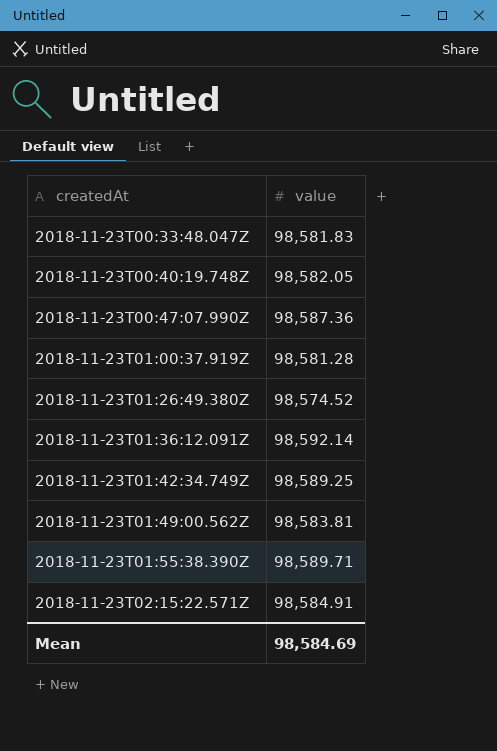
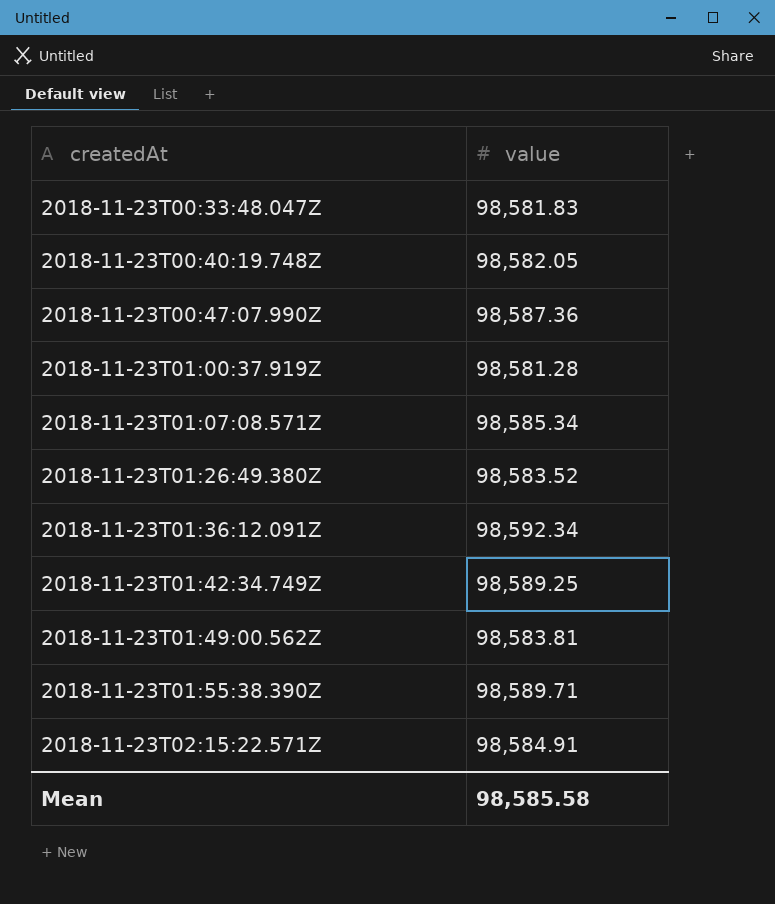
row 2018-11-23T01:07:08.571Z: none -> 98,585.34
2018-11-23T01:26:49.380Z | value: 98,574.52 -> 98,583.52
2018-11-23T01:36:12.091Z | value: 98,592.14 -> 98,592.34
Mean | value: 98,584.69 -> 98,585.58

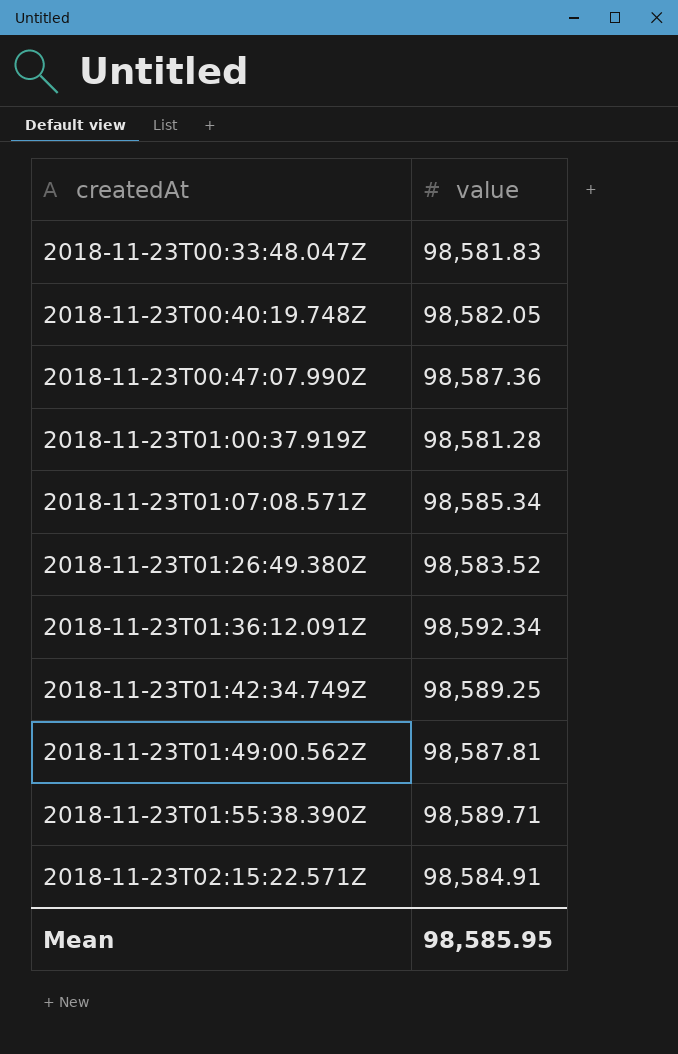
2018-11-23T01:49:00.562Z | value: 98,583.81 -> 98,587.81
Mean | value: 98,585.58 -> 98,585.95

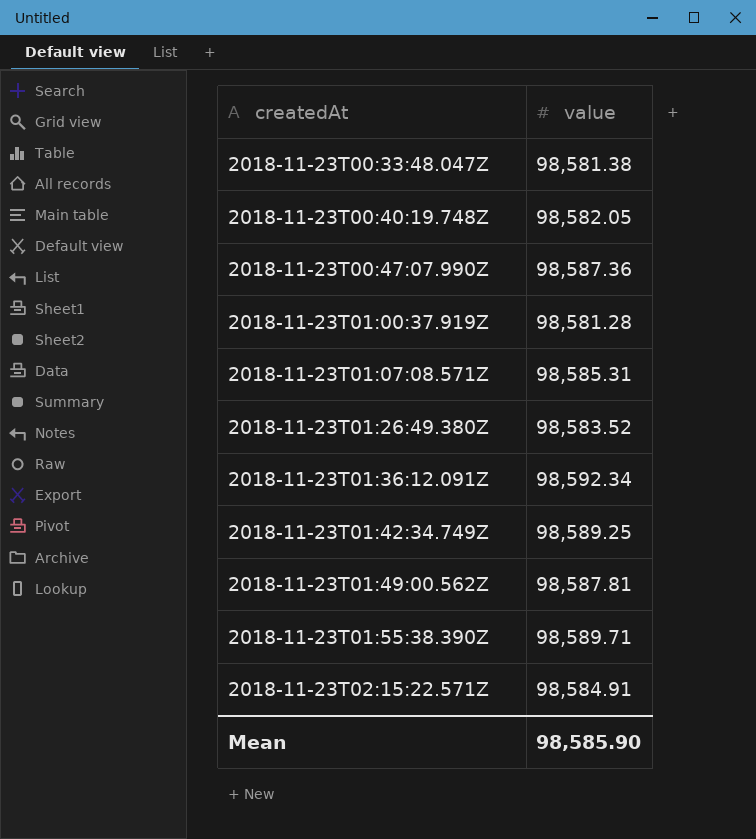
2018-11-23T00:33:48.047Z | value: 98,581.83 -> 98,581.38
2018-11-23T01:07:08.571Z | value: 98,585.34 -> 98,585.31
Mean | value: 98,585.95 -> 98,585.90

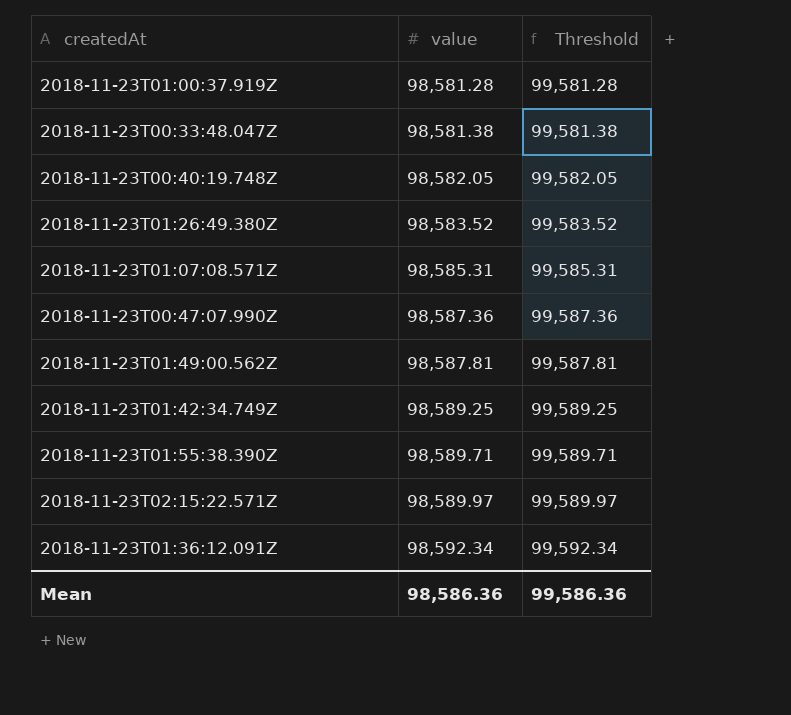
row order: createdAt ascending -> value ascending
column Threshold | formula: none -> [value] + 1000
2018-11-23T02:15:22.571Z | value: 98,584.91 -> 98,589.97
Mean | value: 98,585.90 -> 98,586.36

